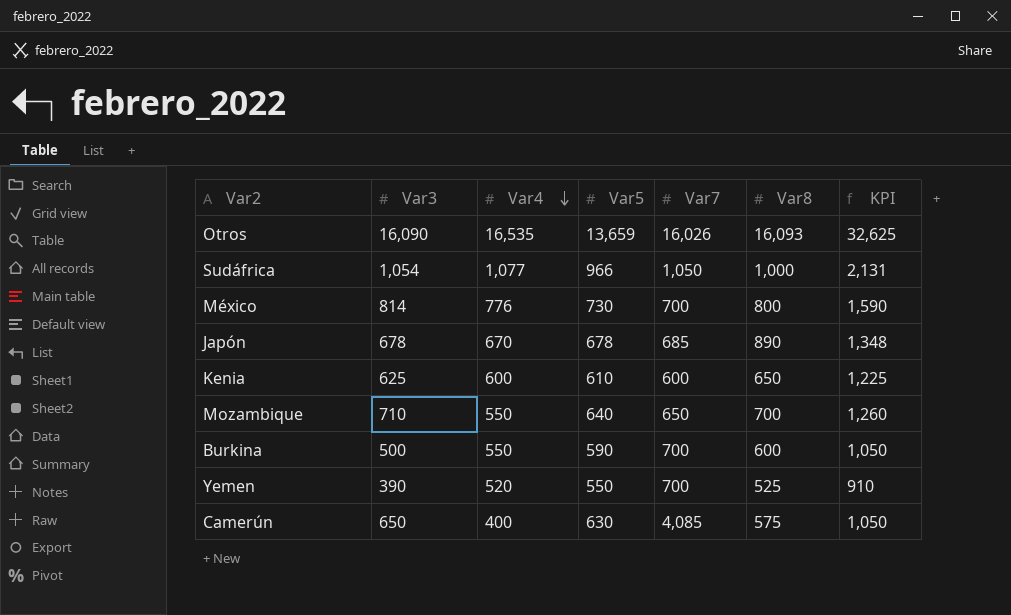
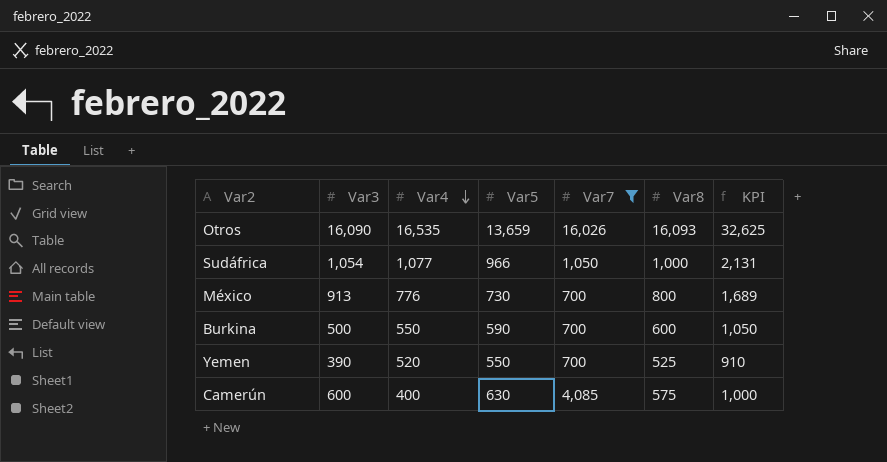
filter: none -> Var7 >= 700
México | Var3: 814 -> 913
México | KPI: 1,590 -> 1,689
Camerún | Var3: 650 -> 600
Camerún | KPI: 1,050 -> 1,000

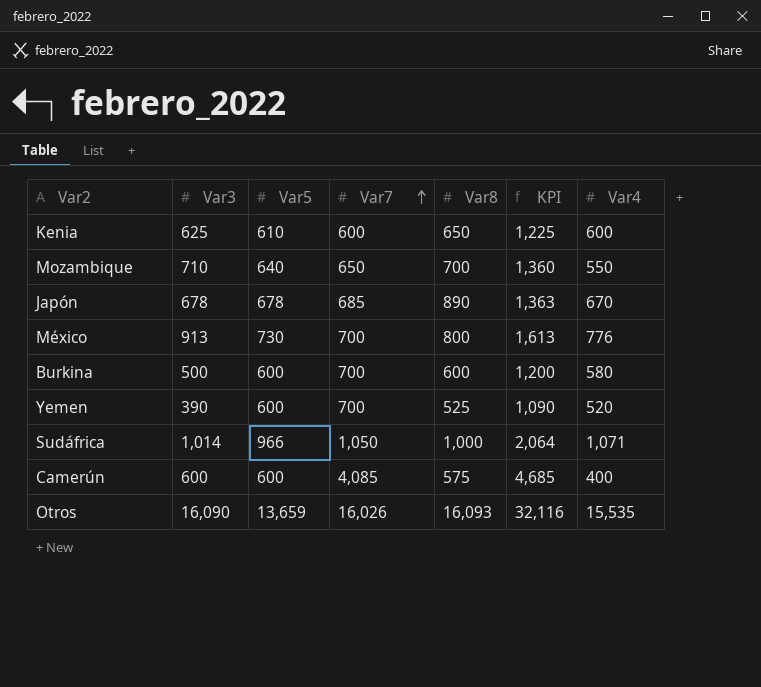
filter: Var7 >= 700 -> none
row order: Var4 descending -> Var7 ascending
column KPI | formula: [Var3] + [Var4] -> [Var3] + [Var7]
column Var4 | position: 3 -> 7
Burkina | Var5: 590 -> 600
Burkina | Var4: 550 -> 580
Yemen | Var5: 550 -> 600
Sudáfrica | Var3: 1,054 -> 1,014
Sudáfrica | Var4: 1,077 -> 1,071
Camerún | Var5: 630 -> 600
Otros | Var4: 16,535 -> 15,535

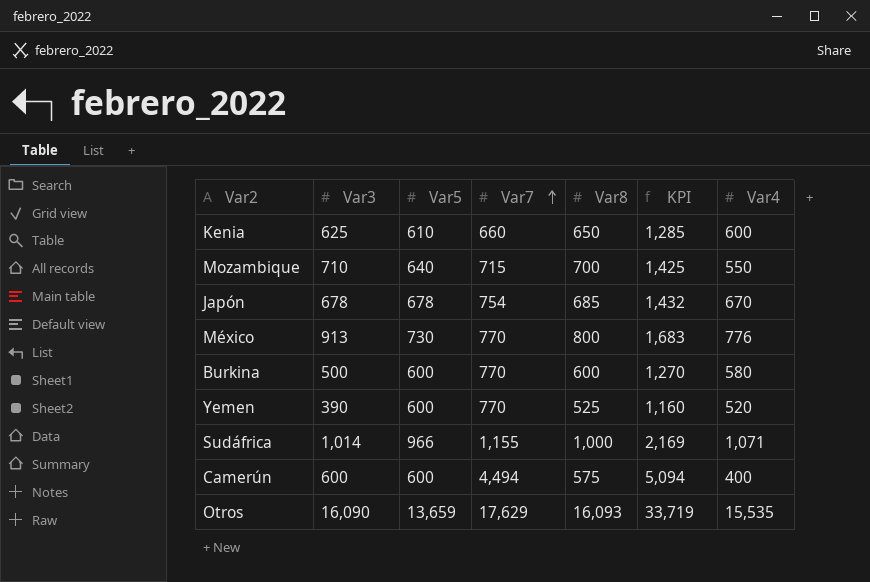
Kenia | Var7: 600 -> 660
Kenia | KPI: 1,225 -> 1,285
Mozambique | Var7: 650 -> 715
Mozambique | KPI: 1,360 -> 1,425
Japón | Var7: 685 -> 754
Japón | Var8: 890 -> 685
Japón | KPI: 1,363 -> 1,432
México | Var7: 700 -> 770
México | KPI: 1,613 -> 1,683
Burkina | Var7: 700 -> 770
Burkina | KPI: 1,200 -> 1,270
Yemen | Var7: 700 -> 770
Yemen | KPI: 1,090 -> 1,160
Sudáfrica | Var7: 1,050 -> 1,155
Sudáfrica | KPI: 2,064 -> 2,169
Camerún | Var7: 4,085 -> 4,494
Camerún | KPI: 4,685 -> 5,094
Otros | Var7: 16,026 -> 17,629
Otros | KPI: 32,116 -> 33,719

